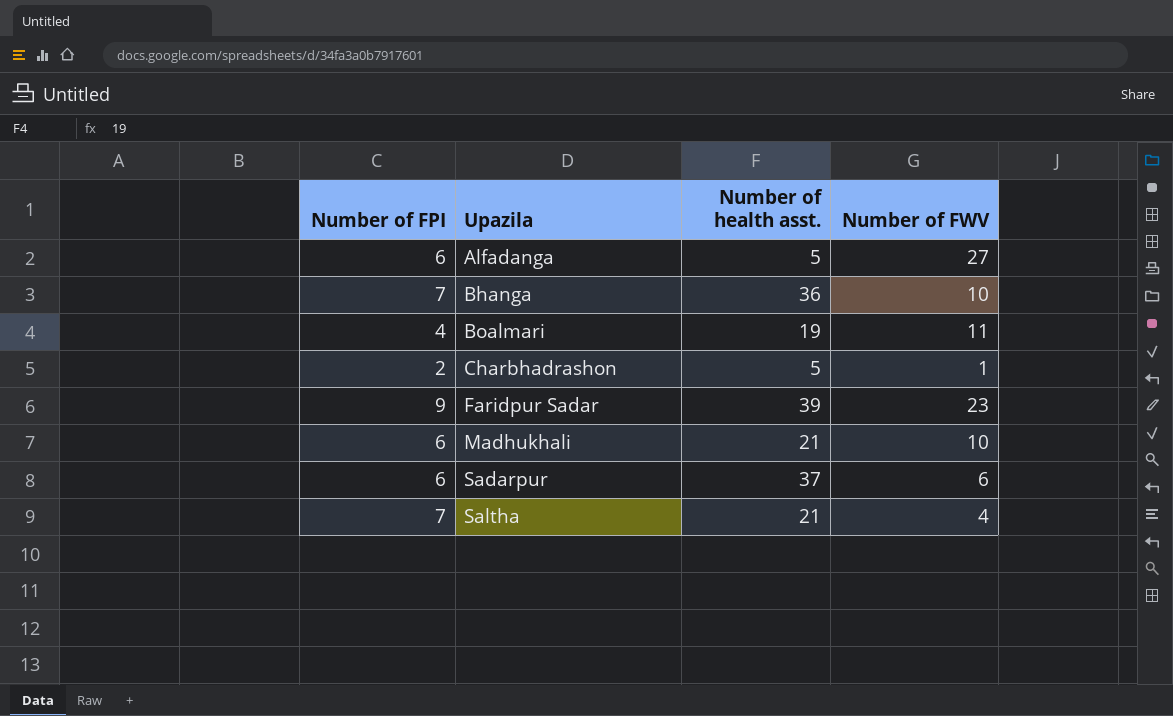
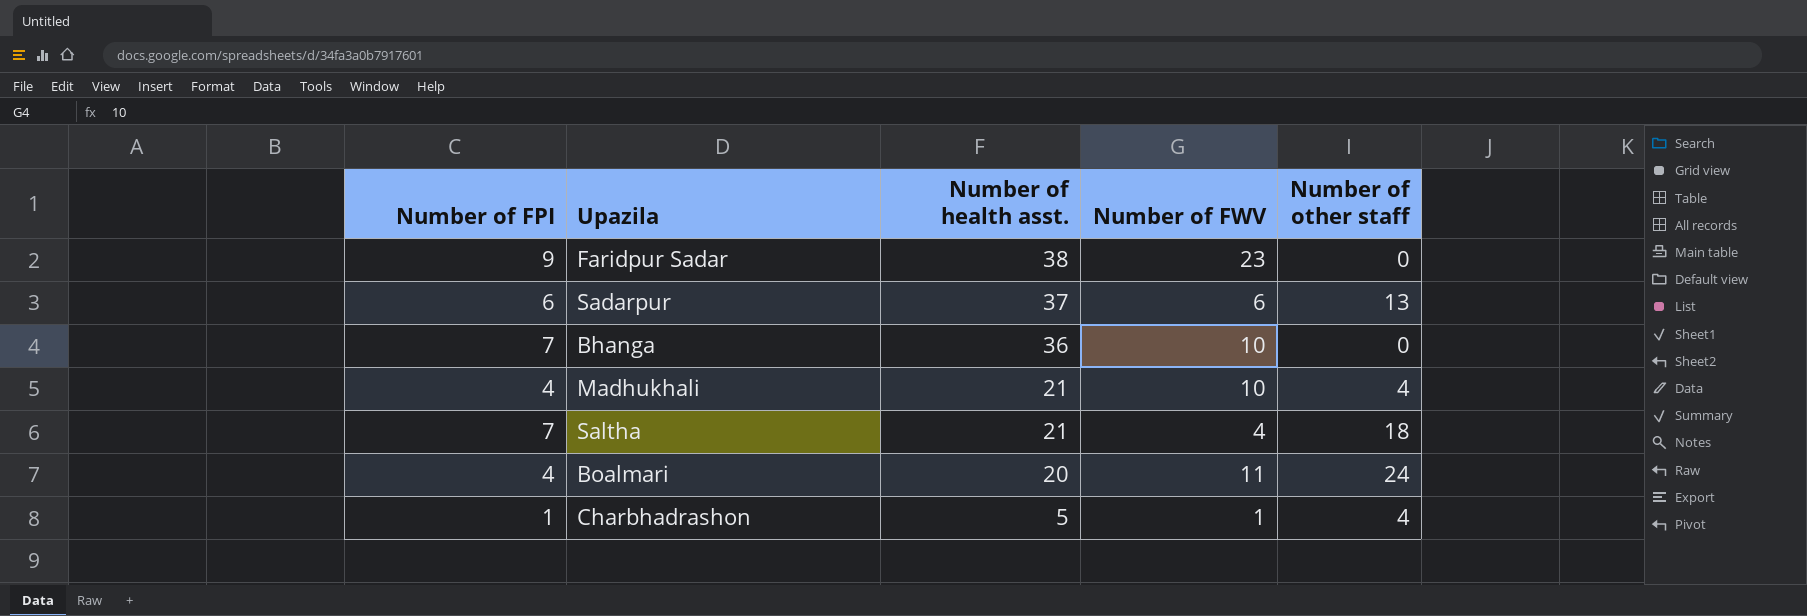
row order: Upazila ascending -> Number of health asst. descending
column Number of other staff | position: none -> 5
row Alfadanga: 6 | 5 | 27 -> none
Faridpur Sadar | Number of health asst.: 39 -> 38
Madhukhali | Number of FPI: 6 -> 4
Boalmari | Number of health asst.: 19 -> 20
Charbhadrashon | Number of FPI: 2 -> 1

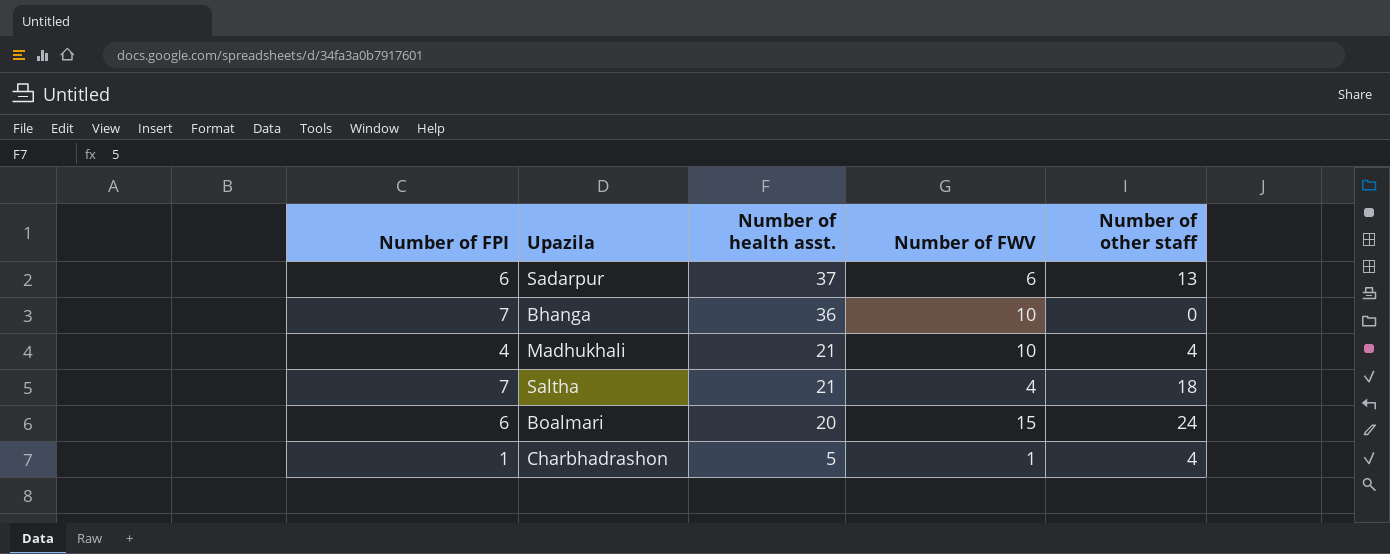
row Faridpur Sadar: 9 | 38 | 23 | 0 -> none
Boalmari | Number of FPI: 4 -> 6
Boalmari | Number of FWV: 11 -> 15

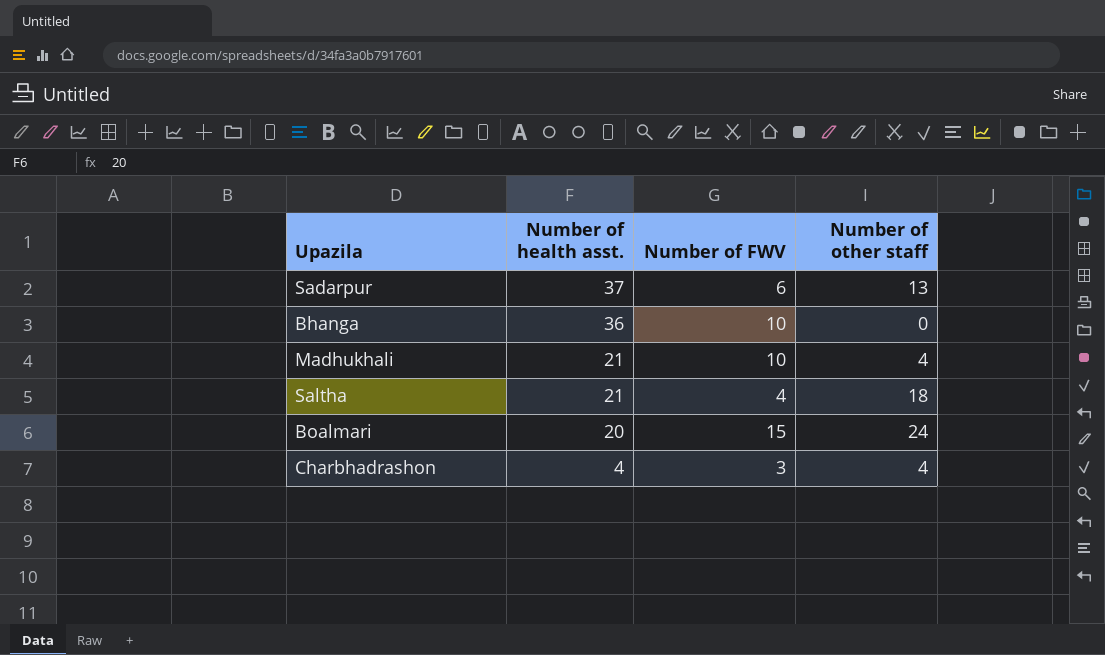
column Number of FPI | position: 1 -> none
Charbhadrashon | Number of health asst.: 5 -> 4
Charbhadrashon | Number of FWV: 1 -> 3

